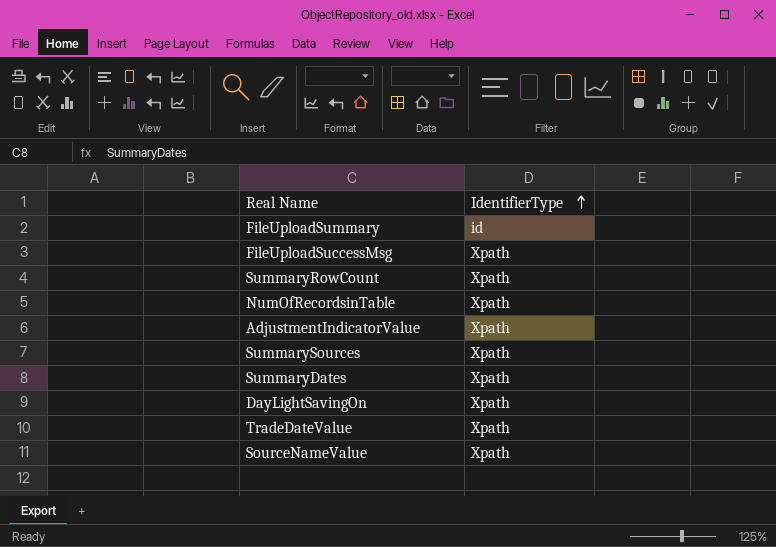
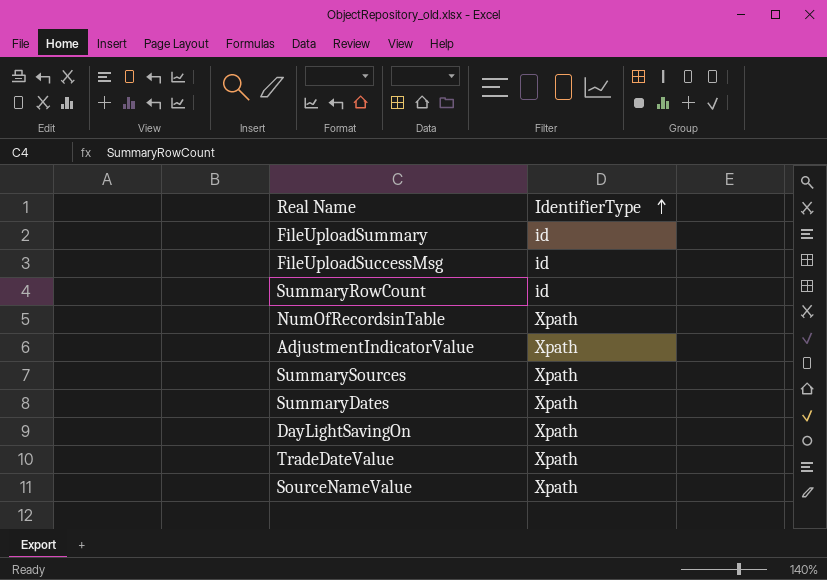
FileUploadSuccessMsg | IdentifierType: Xpath -> id
SummaryRowCount | IdentifierType: Xpath -> id

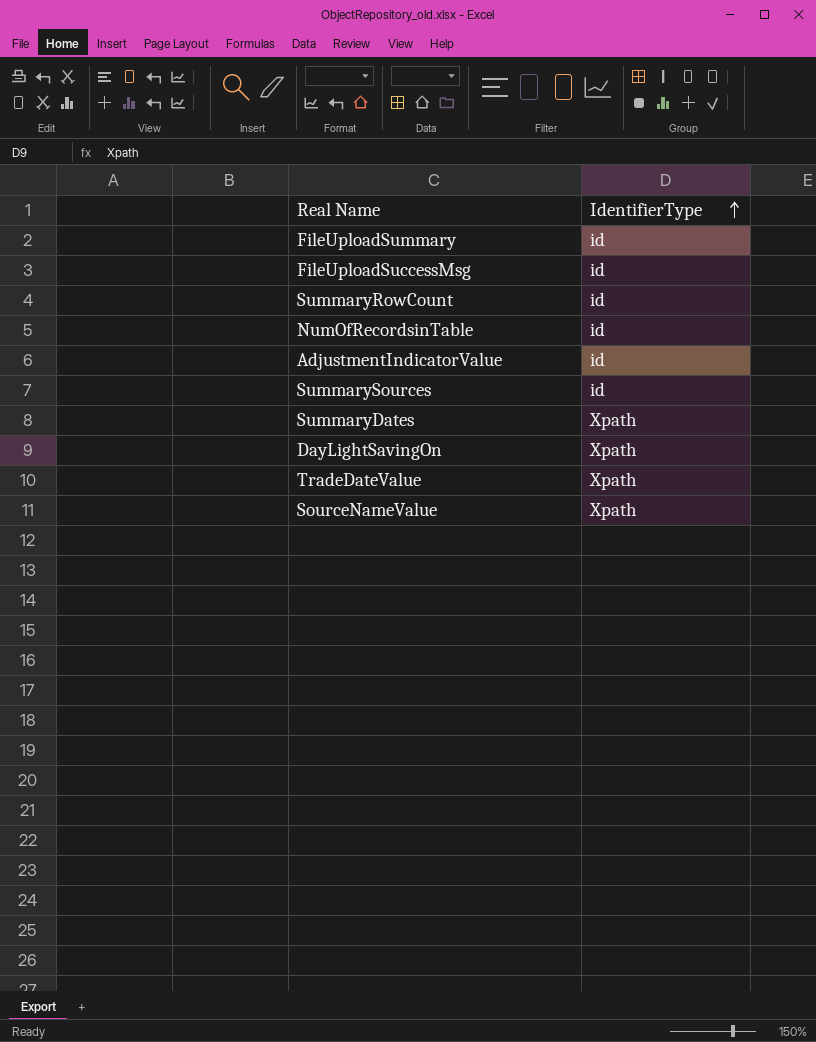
NumOfRecordsinTable | IdentifierType: Xpath -> id
AdjustmentIndicatorValue | IdentifierType: Xpath -> id
SummarySources | IdentifierType: Xpath -> id

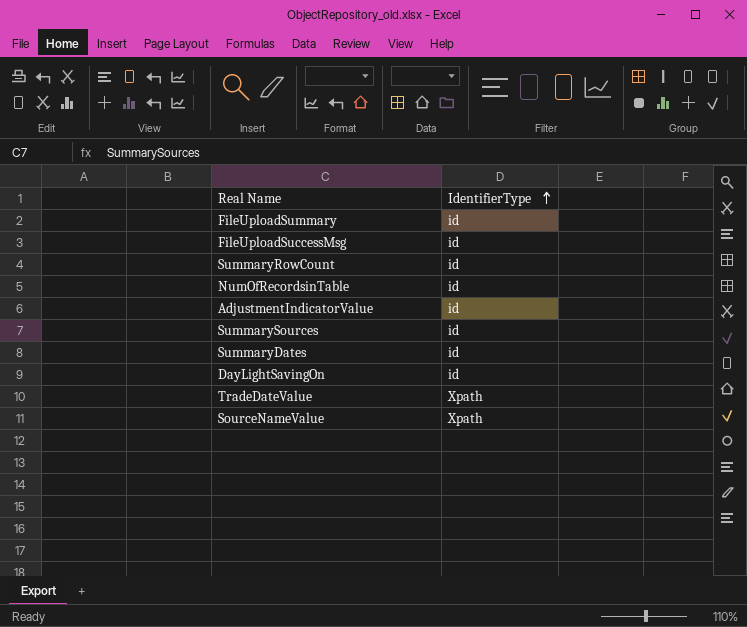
SummaryDates | IdentifierType: Xpath -> id
DayLightSavingOn | IdentifierType: Xpath -> id

